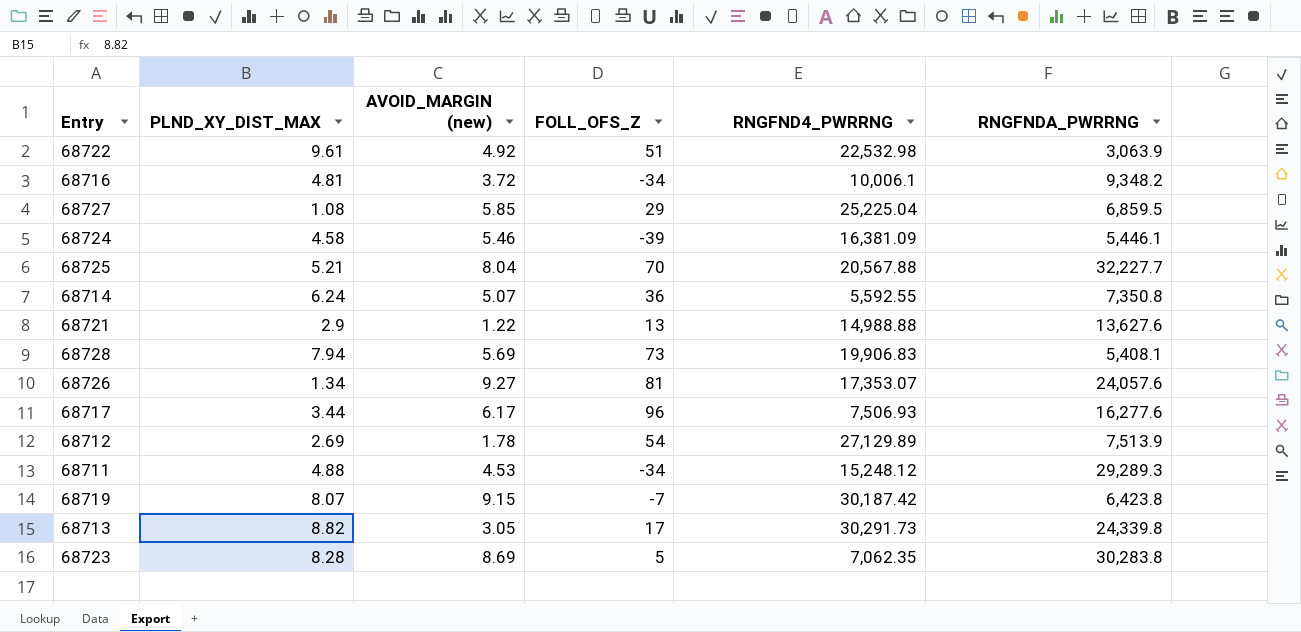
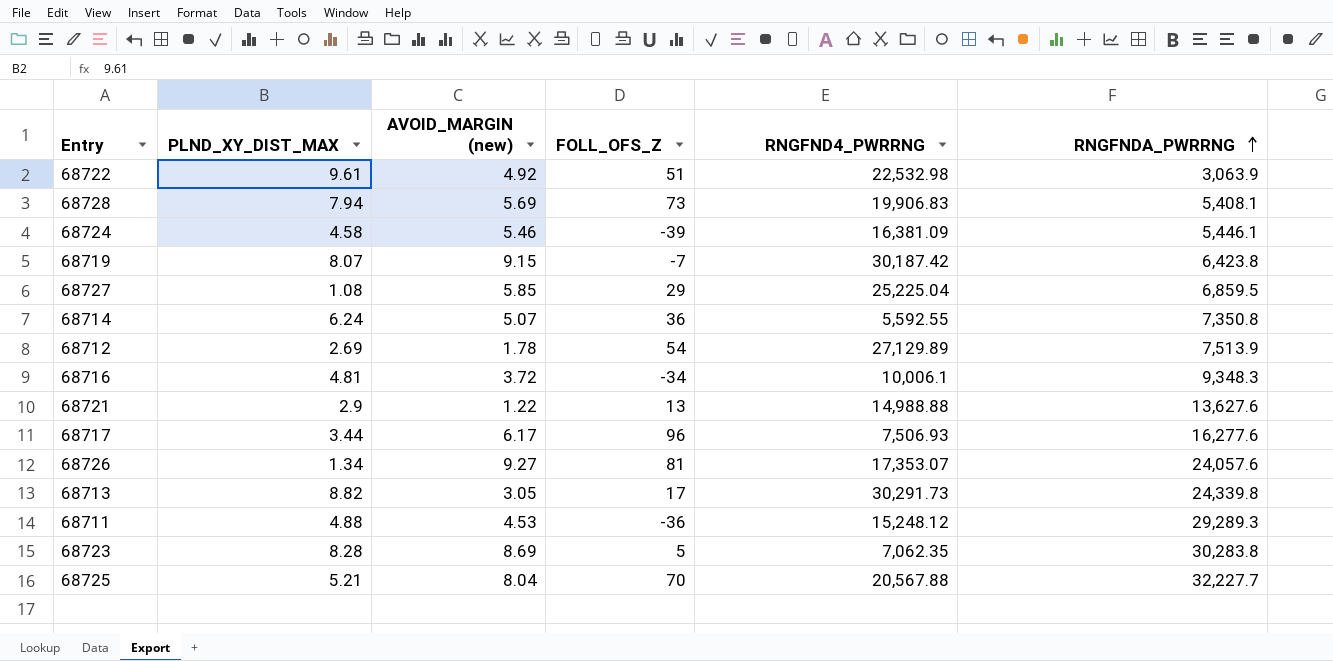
row order: none -> RNGFNDA_PWRRNG ascending
68716 | RNGFNDA_PWRRNG: 9,348.2 -> 9,348.3
68711 | FOLL_OFS_Z: -34 -> -36

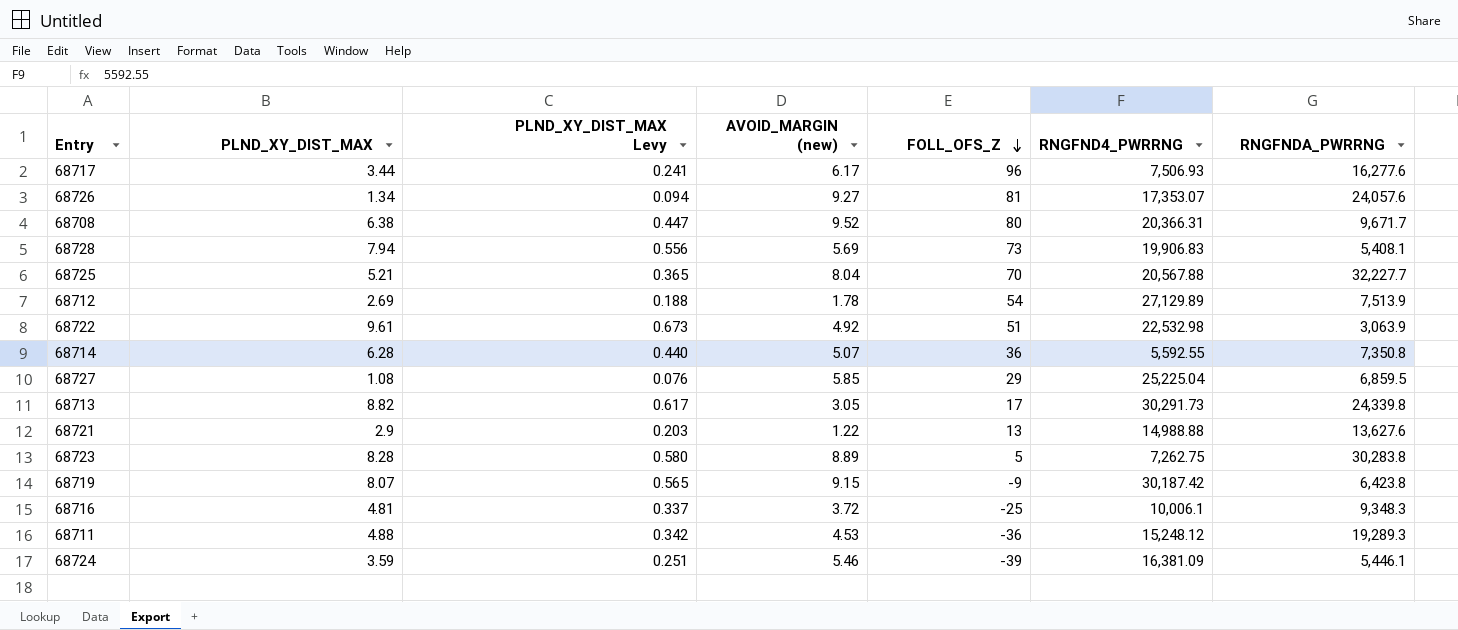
row order: RNGFNDA_PWRRNG ascending -> FOLL_OFS_Z descending
column PLND_XY_DIST_MAX Levy | formula: none -> [PLND_XY_DIST_MAX] * 0.07
row 68708: none -> 6.38 | 0.447 | 9.52 | 80 | 20,366.31 | 9,671.7
68714 | PLND_XY_DIST_MAX: 6.24 -> 6.28
68723 | AVOID_MARGIN (new): 8.69 -> 8.89
68723 | RNGFND4_PWRRNG: 7,062.35 -> 7,262.75
68719 | FOLL_OFS_Z: -7 -> -9
68716 | FOLL_OFS_Z: -34 -> -25
68711 | RNGFNDA_PWRRNG: 29,289.3 -> 19,289.3
68724 | PLND_XY_DIST_MAX: 4.58 -> 3.59

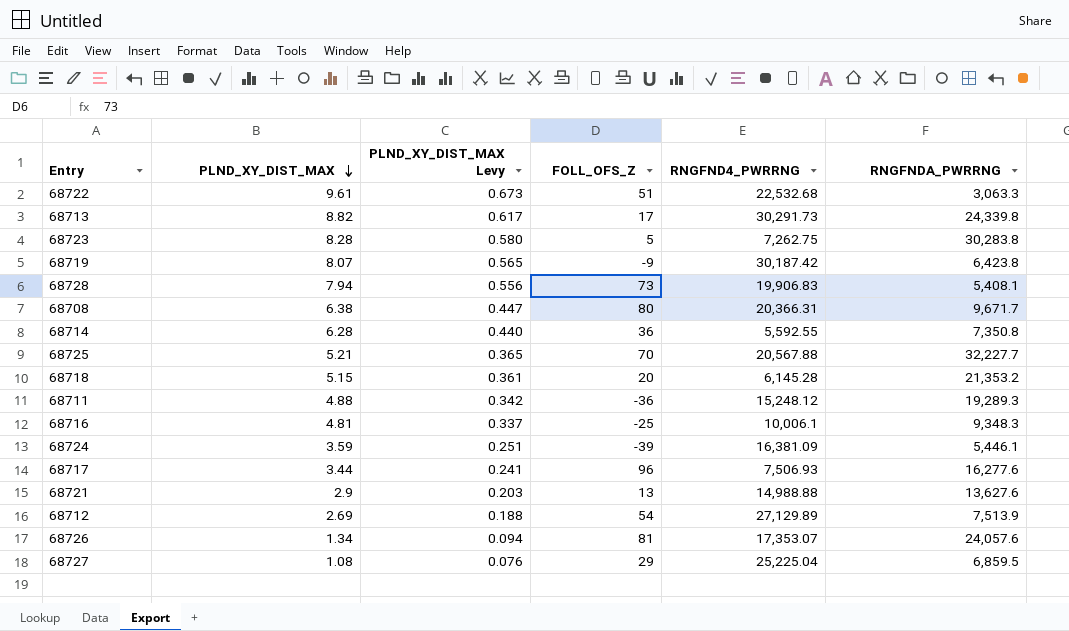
row order: FOLL_OFS_Z descending -> PLND_XY_DIST_MAX descending
column AVOID_MARGIN (new) | position: 4 -> none
68722 | RNGFND4_PWRRNG: 22,532.98 -> 22,532.68
68722 | RNGFNDA_PWRRNG: 3,063.9 -> 3,063.3
row 68718: none -> 5.15 | 0.361 | 20 | 6,145.28 | 21,353.2

